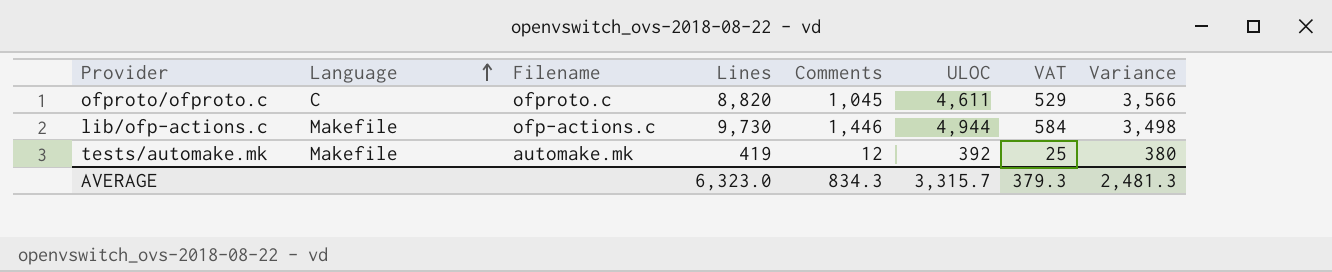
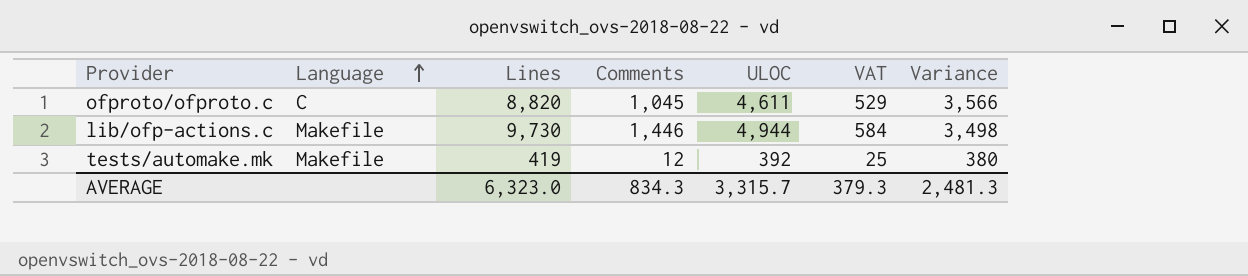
column Filename | position: 3 -> none

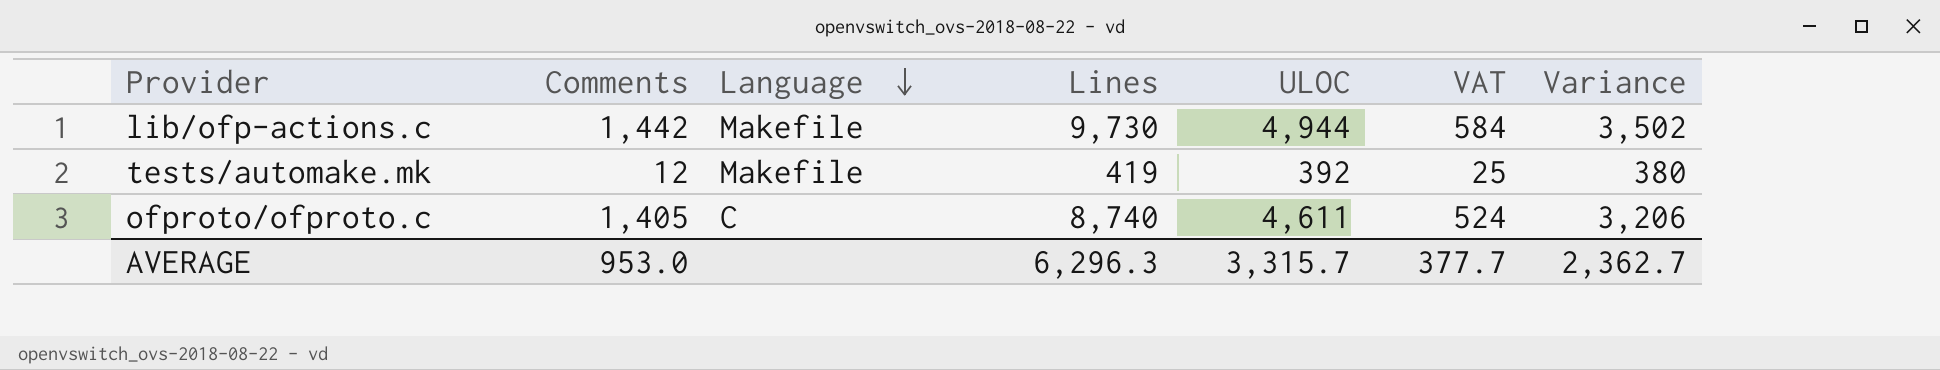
row order: Language ascending -> Language descending
column Comments | position: 4 -> 2
lib/ofp-actions.c | Comments: 1,446 -> 1,442
lib/ofp-actions.c | Variance: 3,498 -> 3,502
ofproto/ofproto.c | Comments: 1,045 -> 1,405
ofproto/ofproto.c | Lines: 8,820 -> 8,740
ofproto/ofproto.c | VAT: 529 -> 524
ofproto/ofproto.c | Variance: 3,566 -> 3,206
AVERAGE | Comments: 834.3 -> 953.0
AVERAGE | Lines: 6,323.0 -> 6,296.3
AVERAGE | VAT: 379.3 -> 377.7
AVERAGE | Variance: 2,481.3 -> 2,362.7

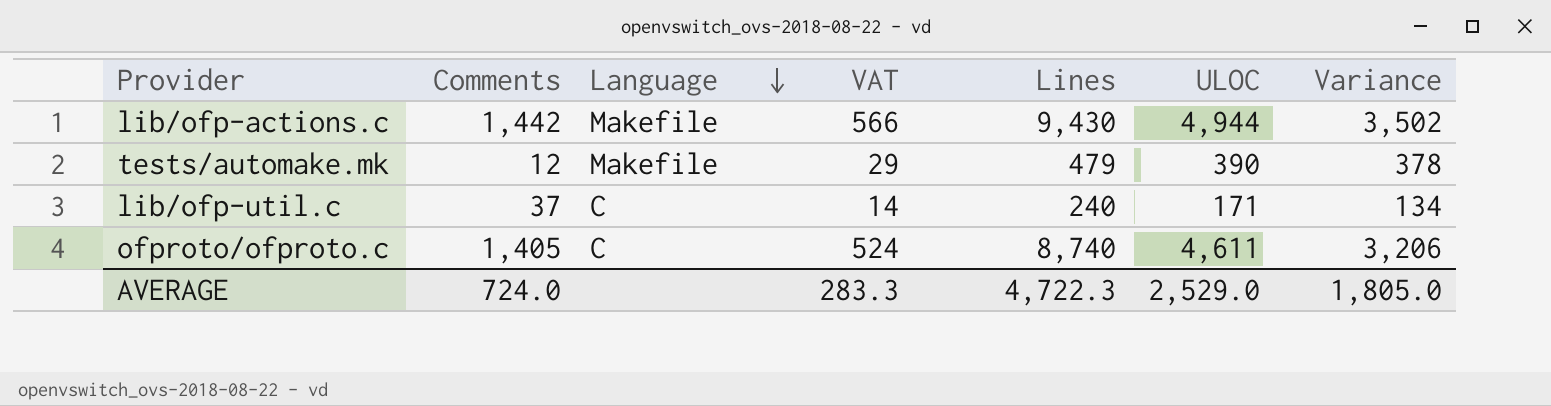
column VAT | position: 6 -> 4
lib/ofp-actions.c | VAT: 584 -> 566
lib/ofp-actions.c | Lines: 9,730 -> 9,430
tests/automake.mk | VAT: 25 -> 29
tests/automake.mk | Lines: 419 -> 479
tests/automake.mk | ULOC: 392 -> 390
tests/automake.mk | Variance: 380 -> 378
row lib/ofp-util.c: none -> 37 | C | 14 | 240 | 171 | 134
AVERAGE | Comments: 953.0 -> 724.0
AVERAGE | VAT: 377.7 -> 283.3
AVERAGE | Lines: 6,296.3 -> 4,722.3
AVERAGE | ULOC: 3,315.7 -> 2,529.0
AVERAGE | Variance: 2,362.7 -> 1,805.0

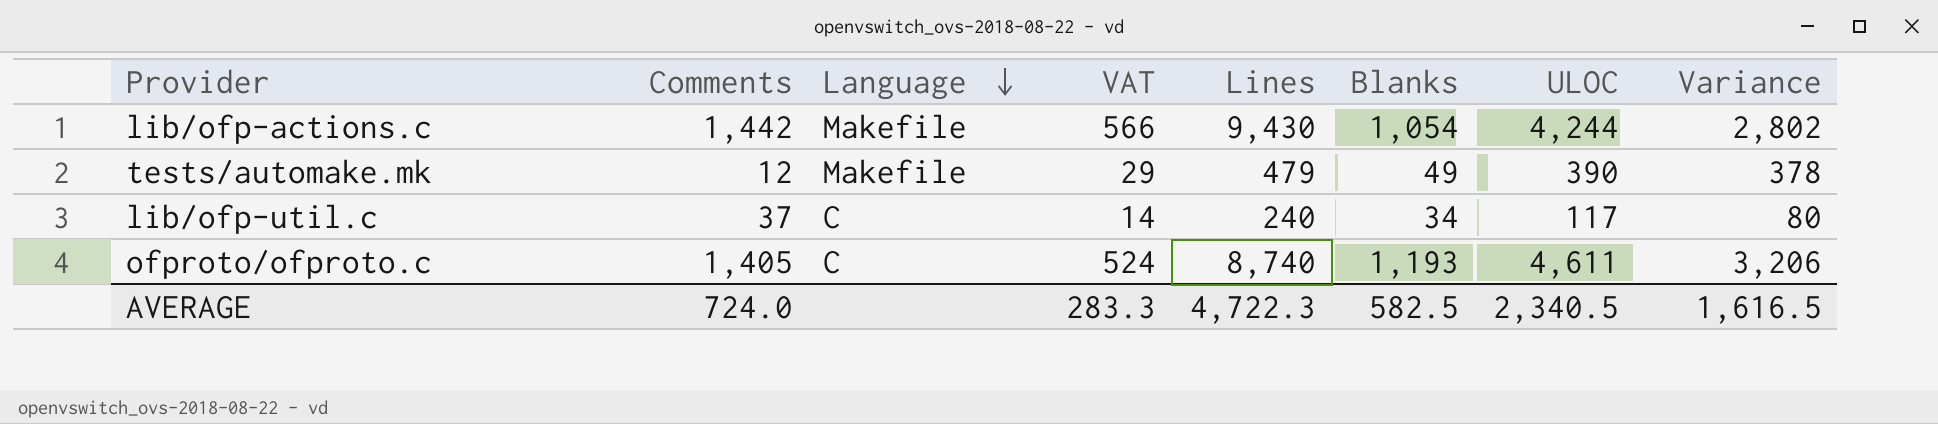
column Blanks | position: none -> 6
lib/ofp-actions.c | ULOC: 4,944 -> 4,244
lib/ofp-actions.c | Variance: 3,502 -> 2,802
lib/ofp-util.c | ULOC: 171 -> 117
lib/ofp-util.c | Variance: 134 -> 80
AVERAGE | ULOC: 2,529.0 -> 2,340.5
AVERAGE | Variance: 1,805.0 -> 1,616.5

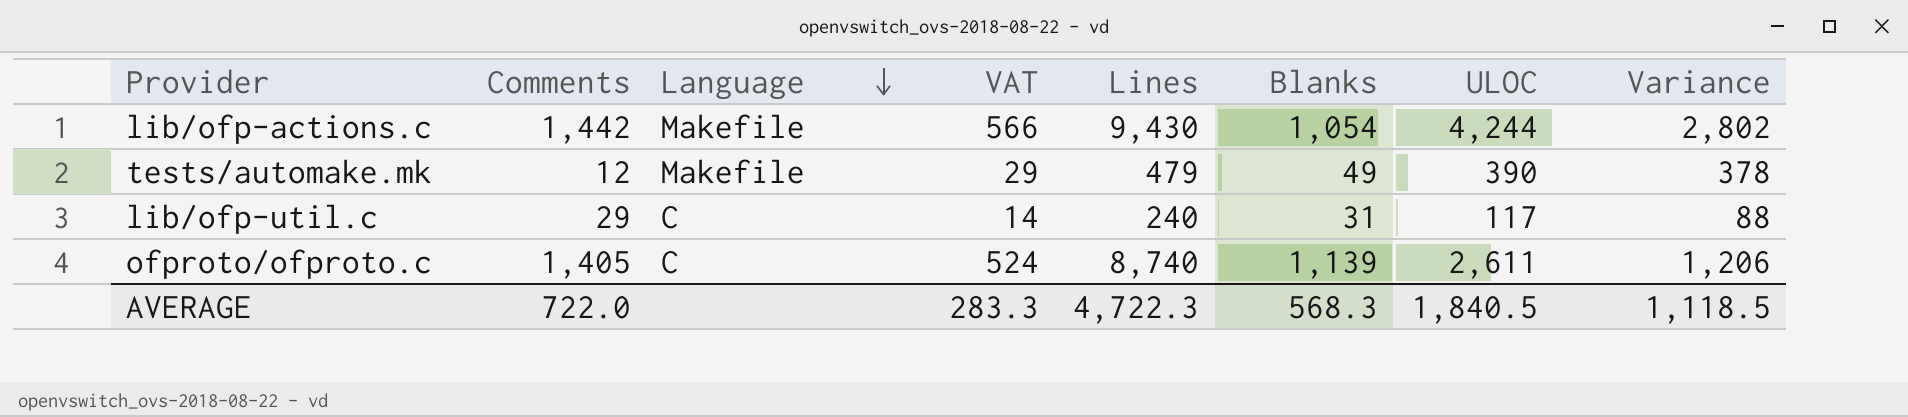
lib/ofp-util.c | Comments: 37 -> 29
lib/ofp-util.c | Blanks: 34 -> 31
lib/ofp-util.c | Variance: 80 -> 88
ofproto/ofproto.c | Blanks: 1,193 -> 1,139
ofproto/ofproto.c | ULOC: 4,611 -> 2,611
ofproto/ofproto.c | Variance: 3,206 -> 1,206
AVERAGE | Comments: 724.0 -> 722.0
AVERAGE | Blanks: 582.5 -> 568.3
AVERAGE | ULOC: 2,340.5 -> 1,840.5
AVERAGE | Variance: 1,616.5 -> 1,118.5

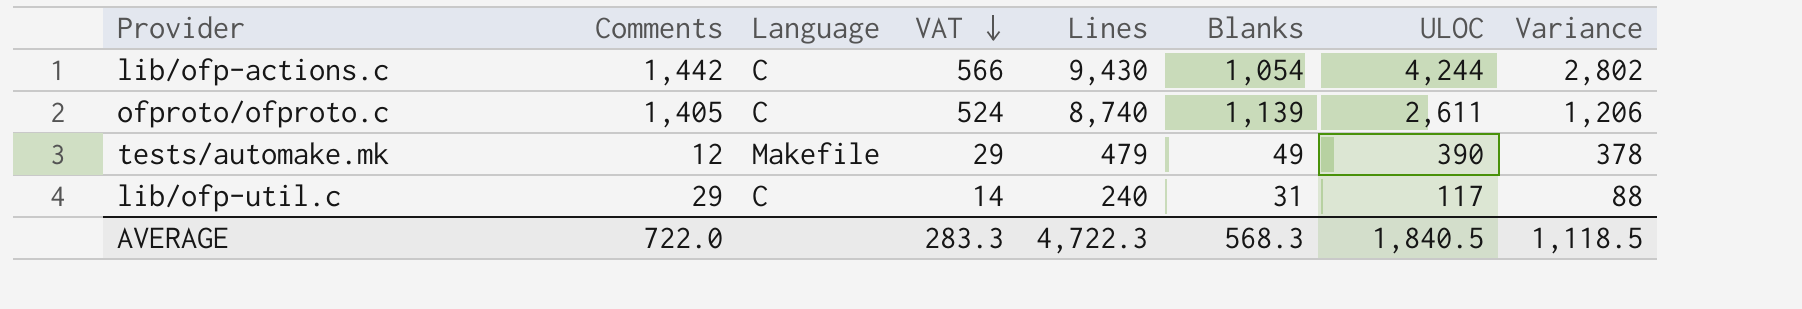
row order: Language descending -> VAT descending
lib/ofp-actions.c | Language: Makefile -> C

